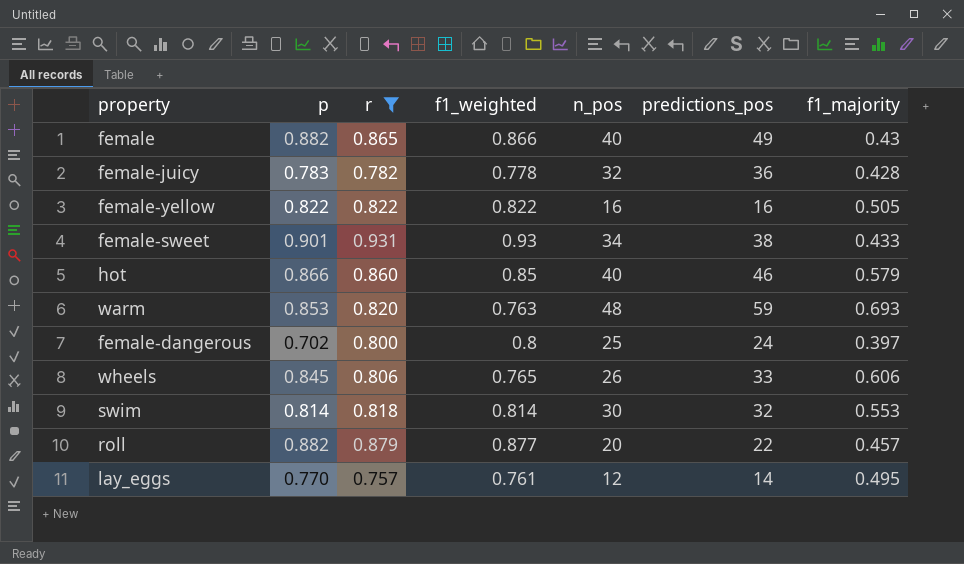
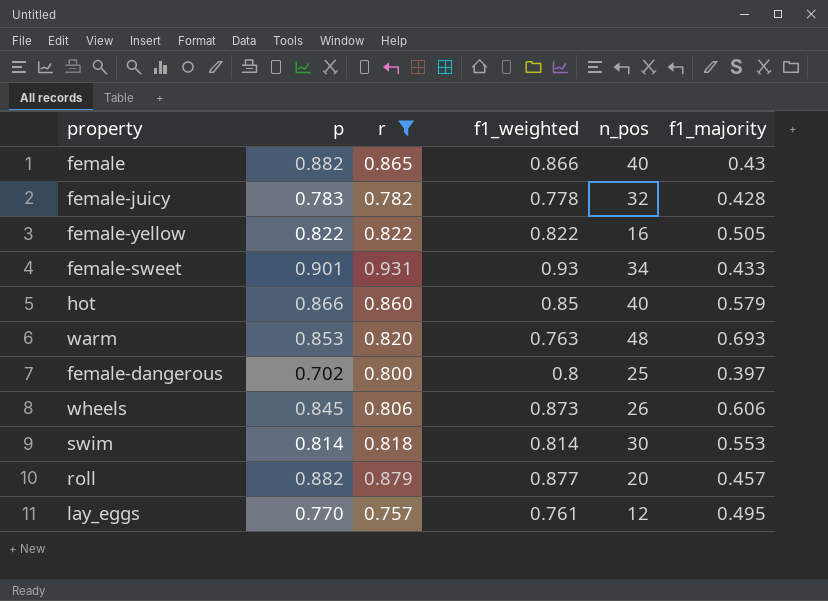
column predictions_pos | position: 6 -> none
wheels | f1_weighted: 0.765 -> 0.873

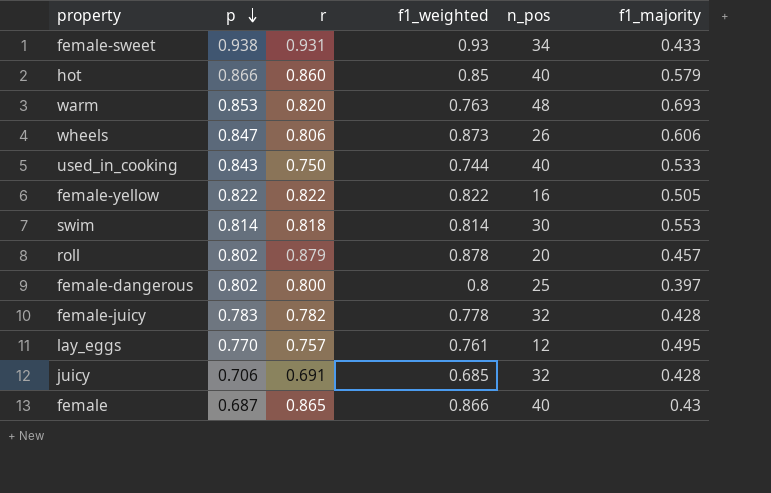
filter: r >= 0.757 -> none
row order: none -> p descending
female-sweet | p: 0.901 -> 0.938
wheels | p: 0.845 -> 0.847
roll | p: 0.882 -> 0.802
roll | f1_weighted: 0.877 -> 0.878
female-dangerous | p: 0.702 -> 0.802
female | p: 0.882 -> 0.687

